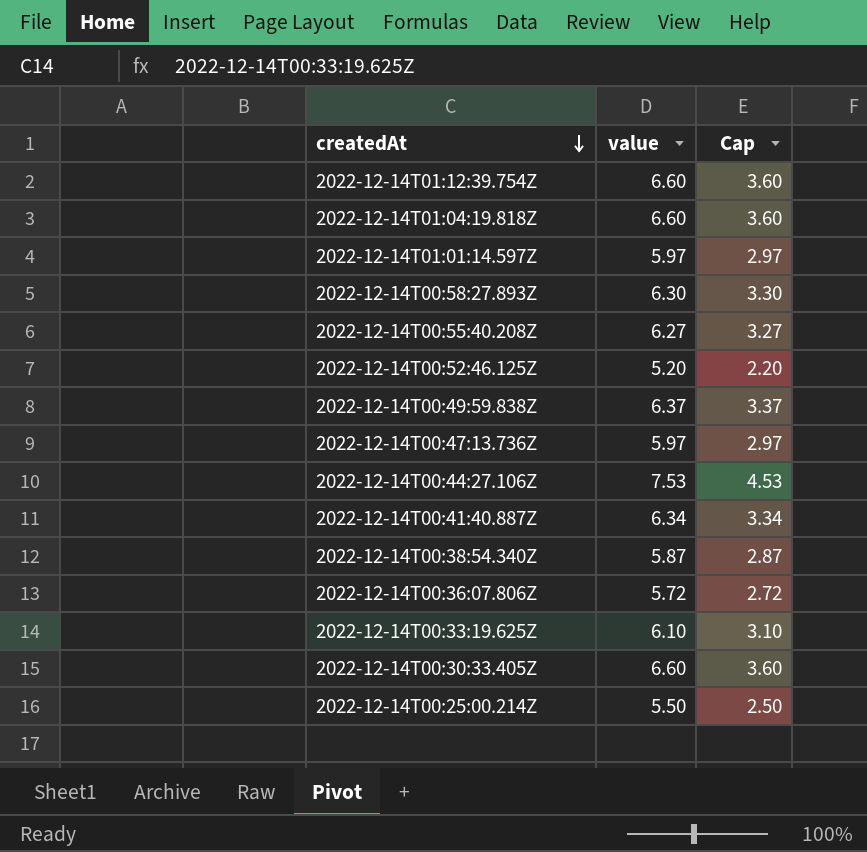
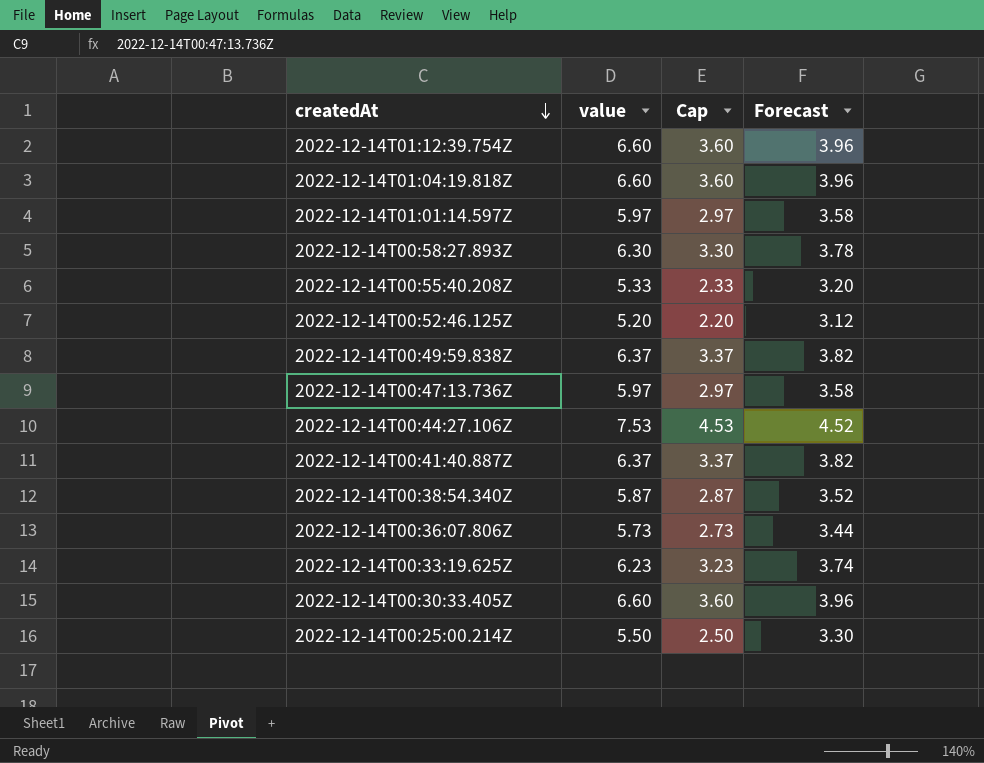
column Forecast | formula: none -> [value] * 0.6
2022-12-14T00:55:40.208Z | value: 6.27 -> 5.33
2022-12-14T00:55:40.208Z | Cap: 3.27 -> 2.33
2022-12-14T00:41:40.887Z | value: 6.34 -> 6.37
2022-12-14T00:41:40.887Z | Cap: 3.34 -> 3.37
2022-12-14T00:36:07.806Z | value: 5.72 -> 5.73
2022-12-14T00:36:07.806Z | Cap: 2.72 -> 2.73
2022-12-14T00:33:19.625Z | value: 6.10 -> 6.23
2022-12-14T00:33:19.625Z | Cap: 3.10 -> 3.23

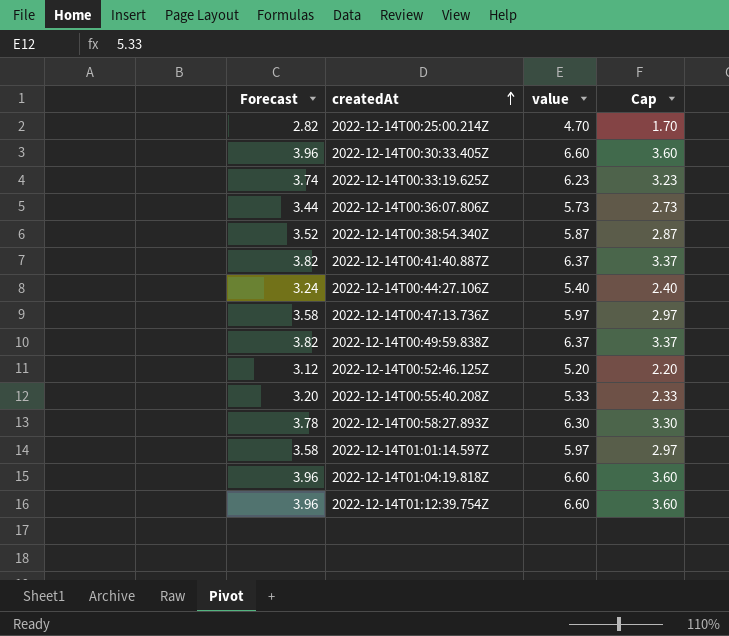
row order: createdAt descending -> createdAt ascending
column Forecast | position: 4 -> 1
2022-12-14T00:25:00.214Z | Forecast: 3.30 -> 2.82
2022-12-14T00:25:00.214Z | value: 5.50 -> 4.70
2022-12-14T00:25:00.214Z | Cap: 2.50 -> 1.70
2022-12-14T00:44:27.106Z | Forecast: 4.52 -> 3.24
2022-12-14T00:44:27.106Z | value: 7.53 -> 5.40
2022-12-14T00:44:27.106Z | Cap: 4.53 -> 2.40

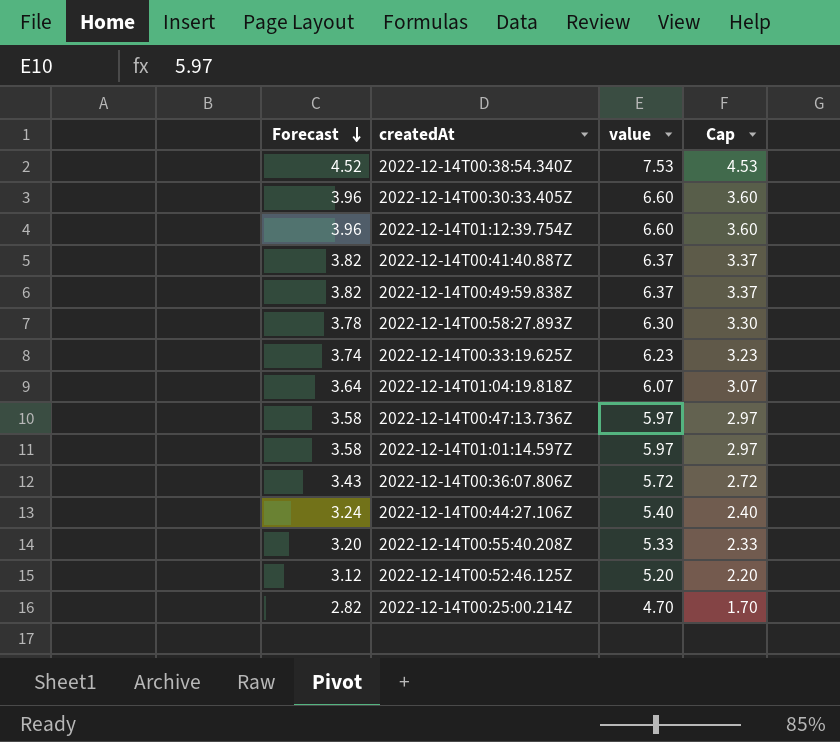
row order: createdAt ascending -> Forecast descending
2022-12-14T00:38:54.340Z | Forecast: 3.52 -> 4.52
2022-12-14T00:38:54.340Z | value: 5.87 -> 7.53
2022-12-14T00:38:54.340Z | Cap: 2.87 -> 4.53
2022-12-14T01:04:19.818Z | Forecast: 3.96 -> 3.64
2022-12-14T01:04:19.818Z | value: 6.60 -> 6.07
2022-12-14T01:04:19.818Z | Cap: 3.60 -> 3.07
2022-12-14T00:36:07.806Z | Forecast: 3.44 -> 3.43
2022-12-14T00:36:07.806Z | value: 5.73 -> 5.72
2022-12-14T00:36:07.806Z | Cap: 2.73 -> 2.72

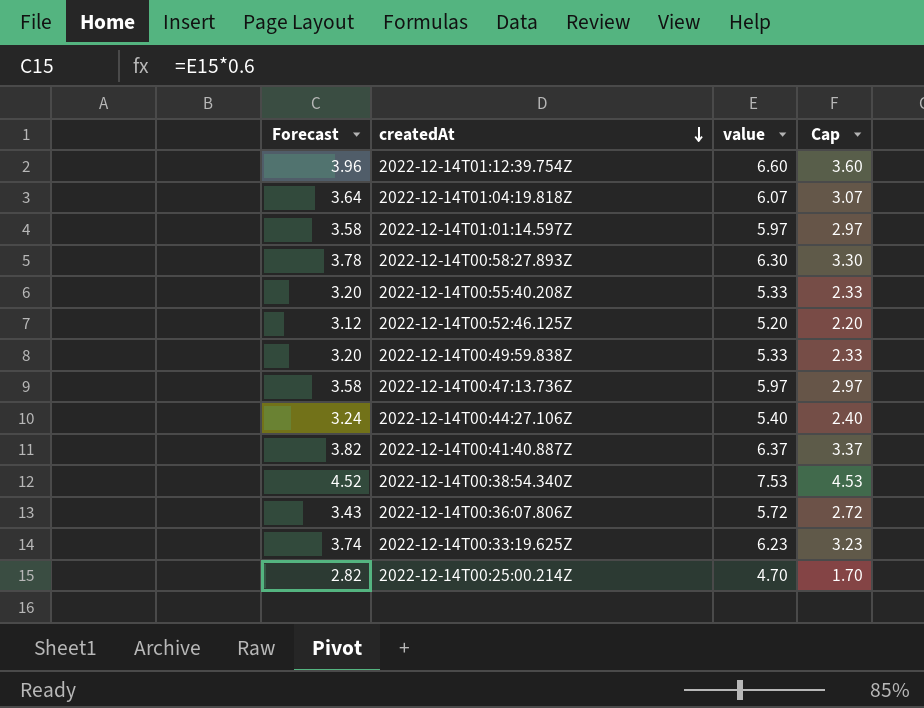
row order: Forecast descending -> createdAt descending
row 2022-12-14T00:30:33.405Z: 3.96 | 6.60 | 3.60 -> none
2022-12-14T00:49:59.838Z | Forecast: 3.82 -> 3.20
2022-12-14T00:49:59.838Z | value: 6.37 -> 5.33
2022-12-14T00:49:59.838Z | Cap: 3.37 -> 2.33

